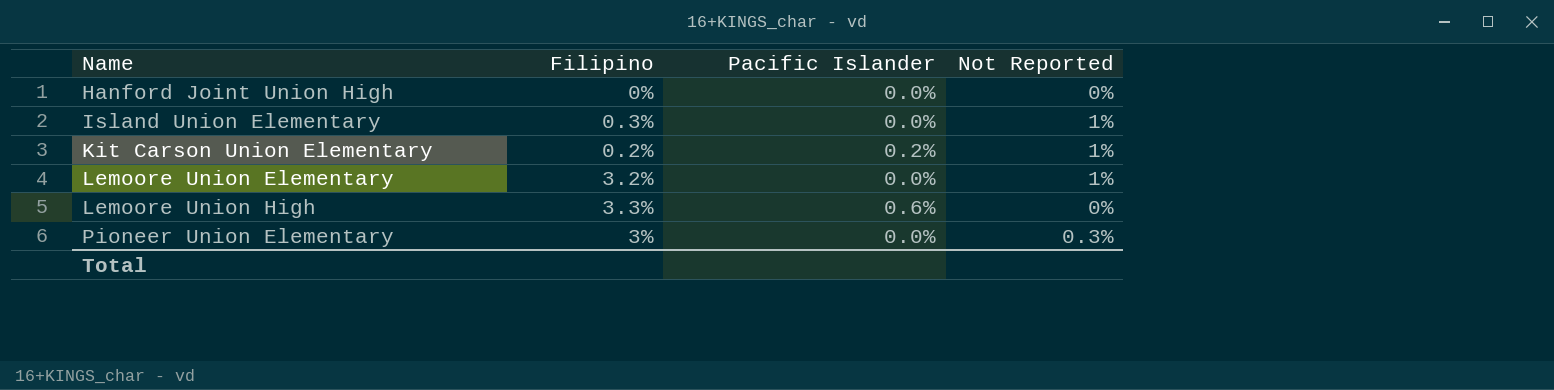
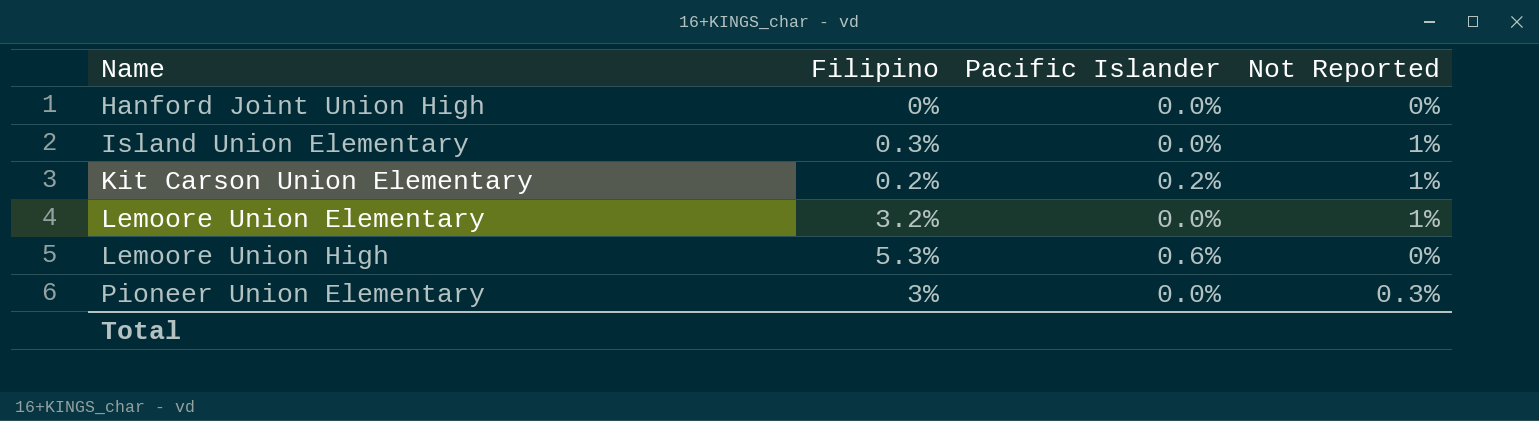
Lemoore Union High | Filipino: 3.3% -> 5.3%

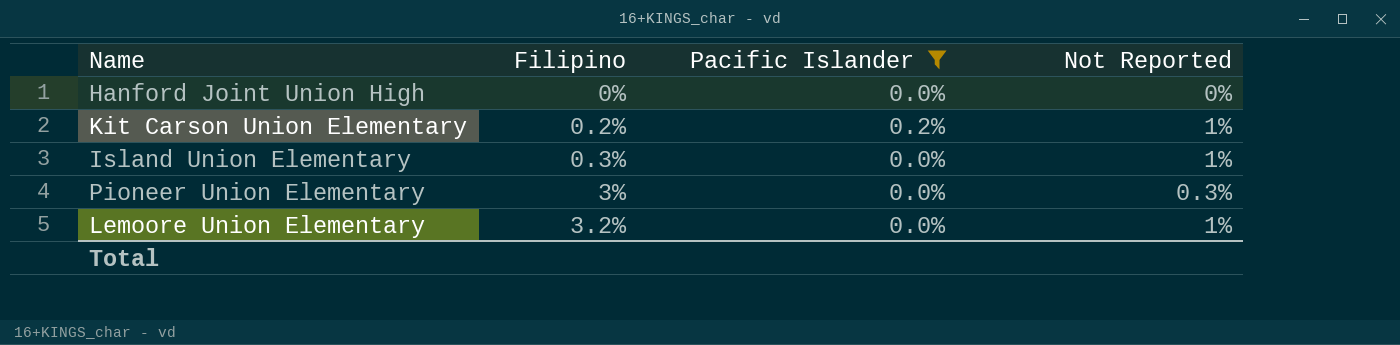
filter: none -> Pacific Islander != 0.6%
row order: Name ascending -> Filipino ascending

